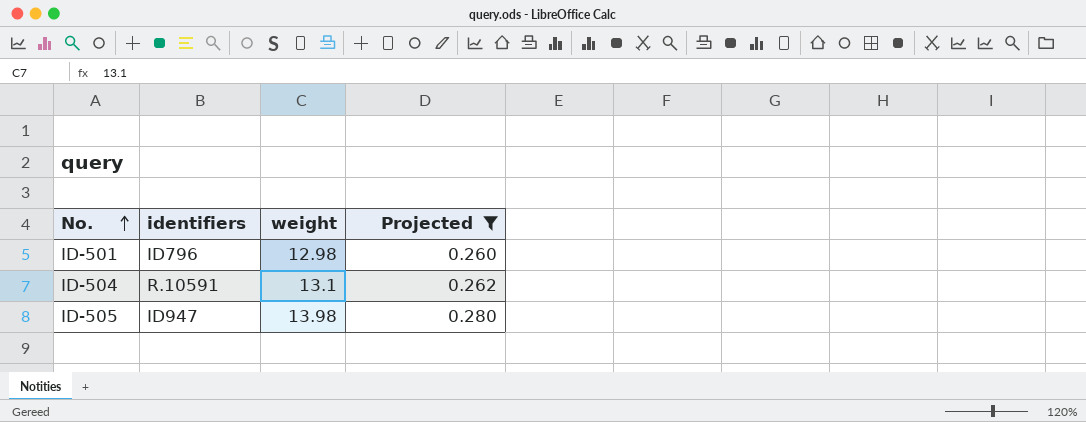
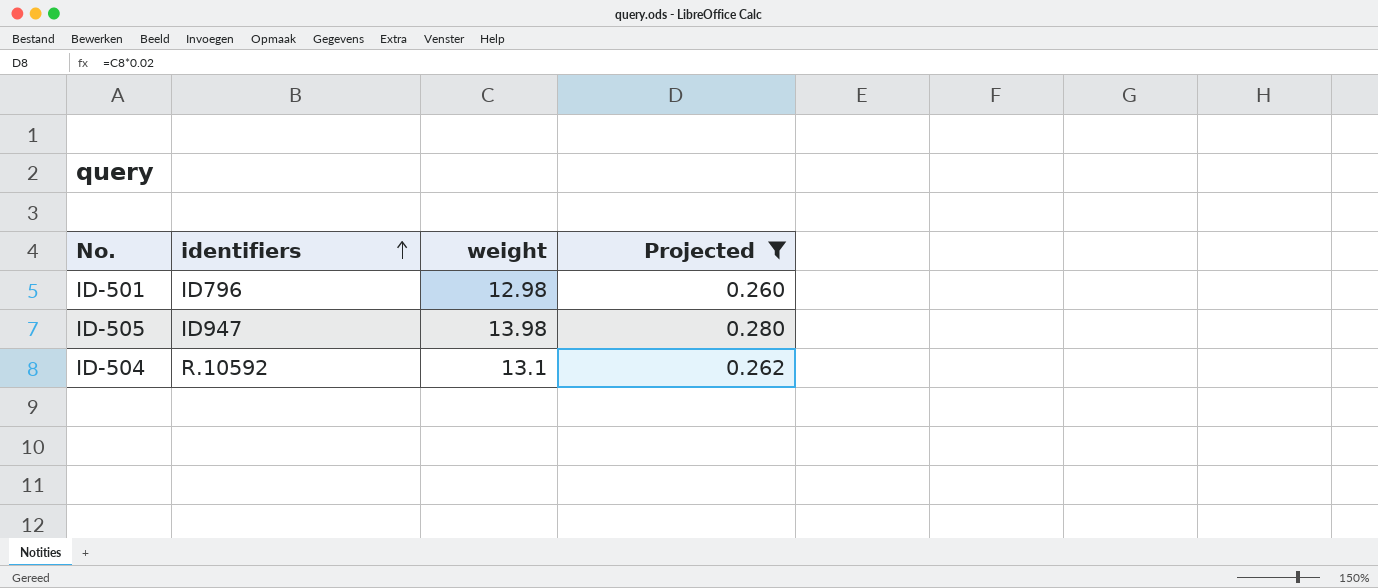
row order: No. ascending -> identifiers ascending
ID-504 | identifiers: R.10591 -> R.10592

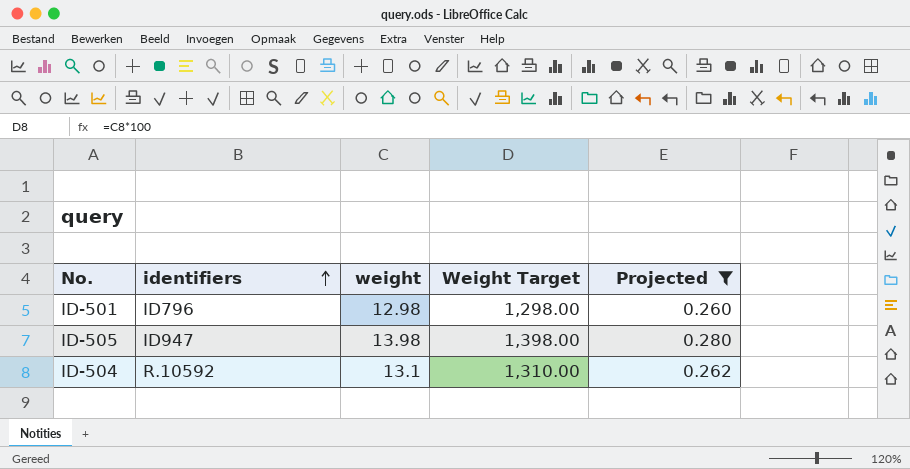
column Weight Target | formula: none -> [weight] * 100

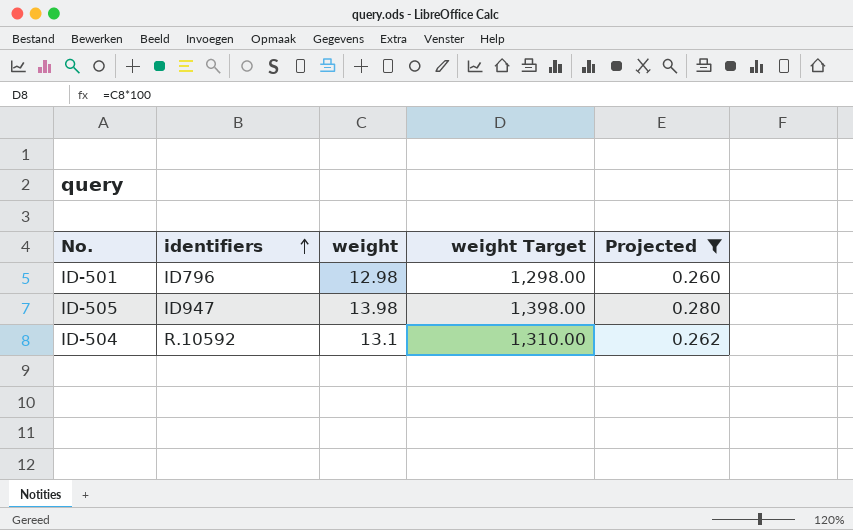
column name: Weight Target -> weight Target

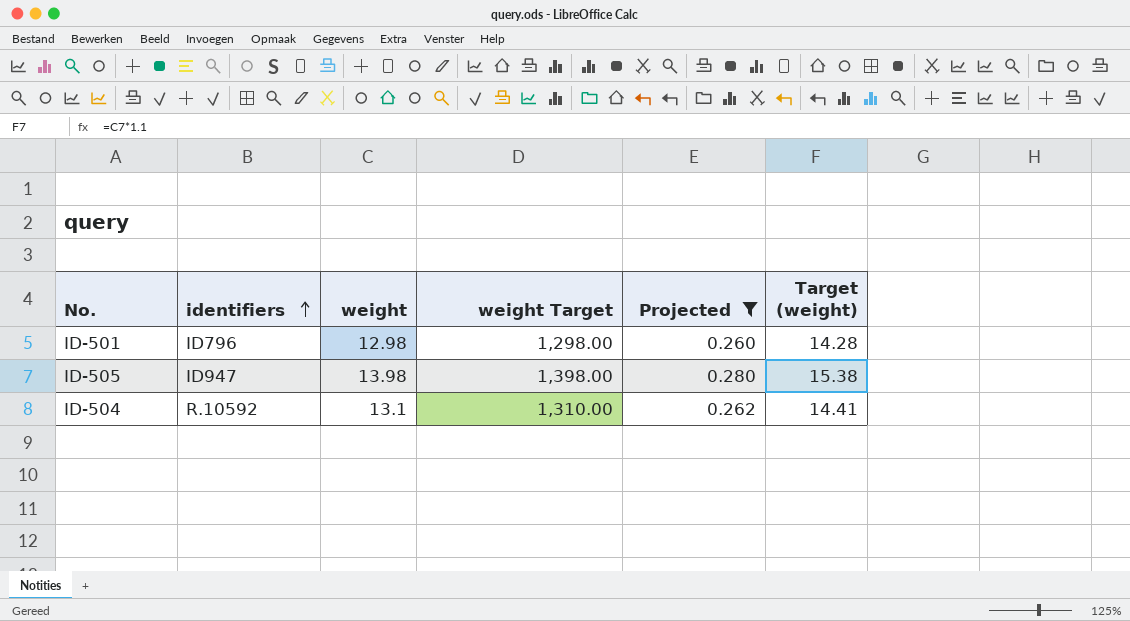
column Target (weight) | formula: none -> [weight] * 1.1

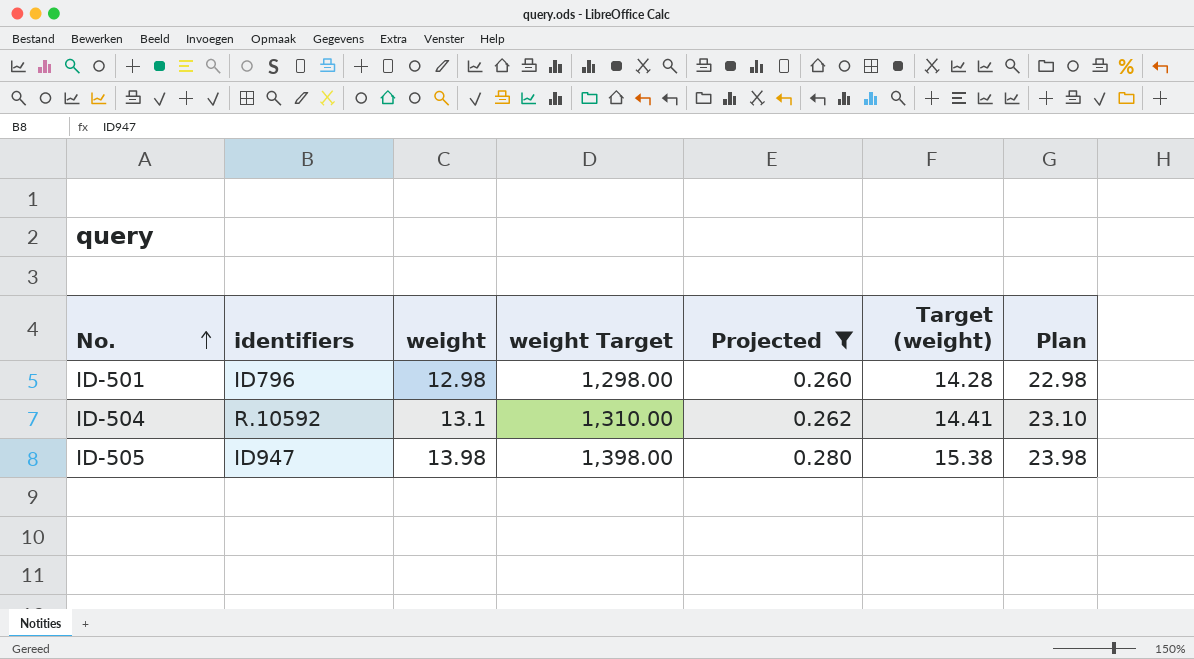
row order: identifiers ascending -> No. ascending
column Plan | formula: none -> [weight] + 10

